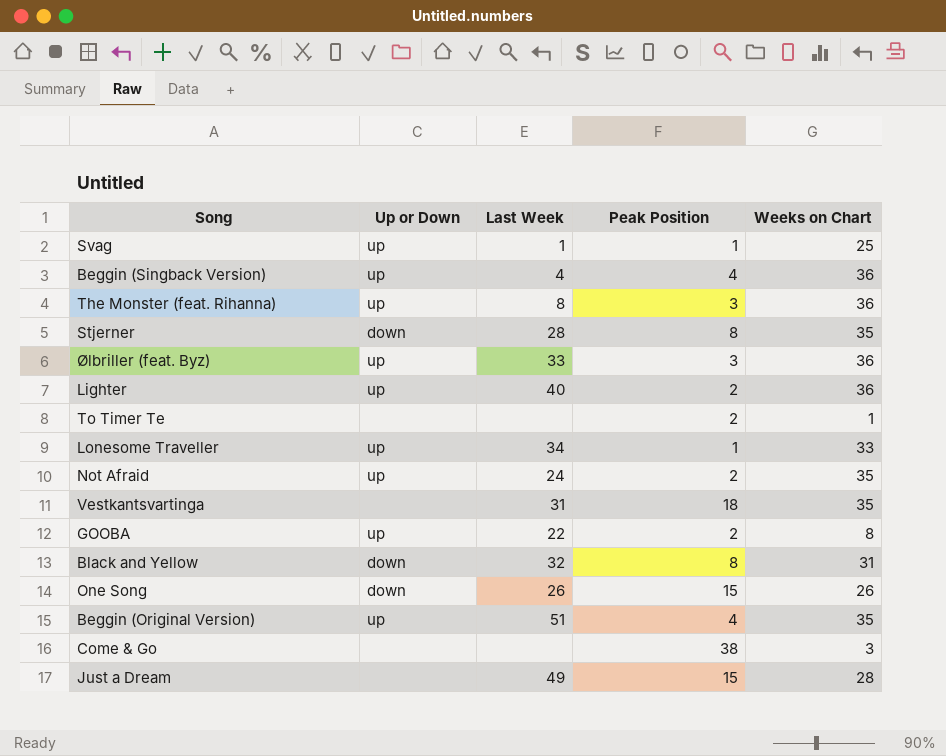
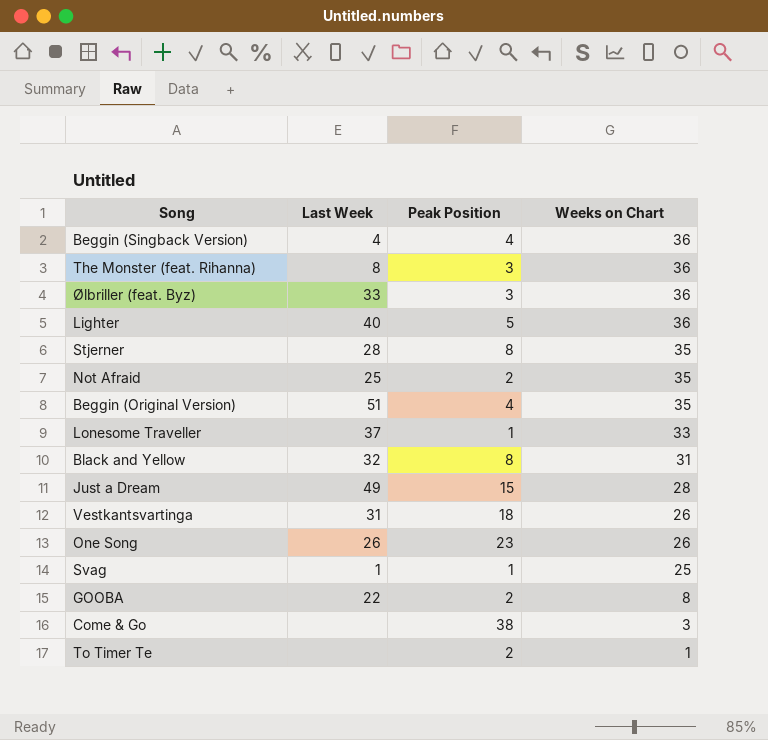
row order: none -> Weeks on Chart descending
column Up or Down | position: 2 -> none
Lighter | Peak Position: 2 -> 5
Not Afraid | Last Week: 24 -> 25
Lonesome Traveller | Last Week: 34 -> 37
Vestkantsvartinga | Weeks on Chart: 35 -> 26
One Song | Peak Position: 15 -> 23

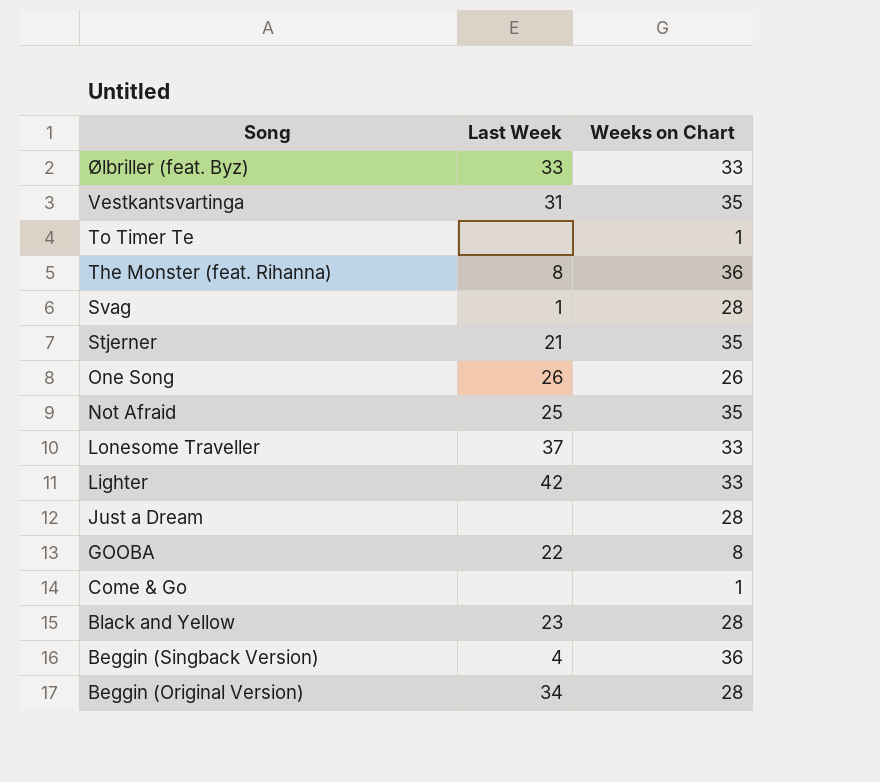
row order: Weeks on Chart descending -> Song descending
column Peak Position | position: 3 -> none
Ølbriller (feat. Byz) | Weeks on Chart: 36 -> 33
Vestkantsvartinga | Weeks on Chart: 26 -> 35
Svag | Weeks on Chart: 25 -> 28
Stjerner | Last Week: 28 -> 21
Lighter | Last Week: 40 -> 42
Lighter | Weeks on Chart: 36 -> 33
Just a Dream | Last Week: 49 -> none
Come & Go | Weeks on Chart: 3 -> 1
Black and Yellow | Last Week: 32 -> 23
Black and Yellow | Weeks on Chart: 31 -> 28
Beggin (Original Version) | Last Week: 51 -> 34
Beggin (Original Version) | Weeks on Chart: 35 -> 28

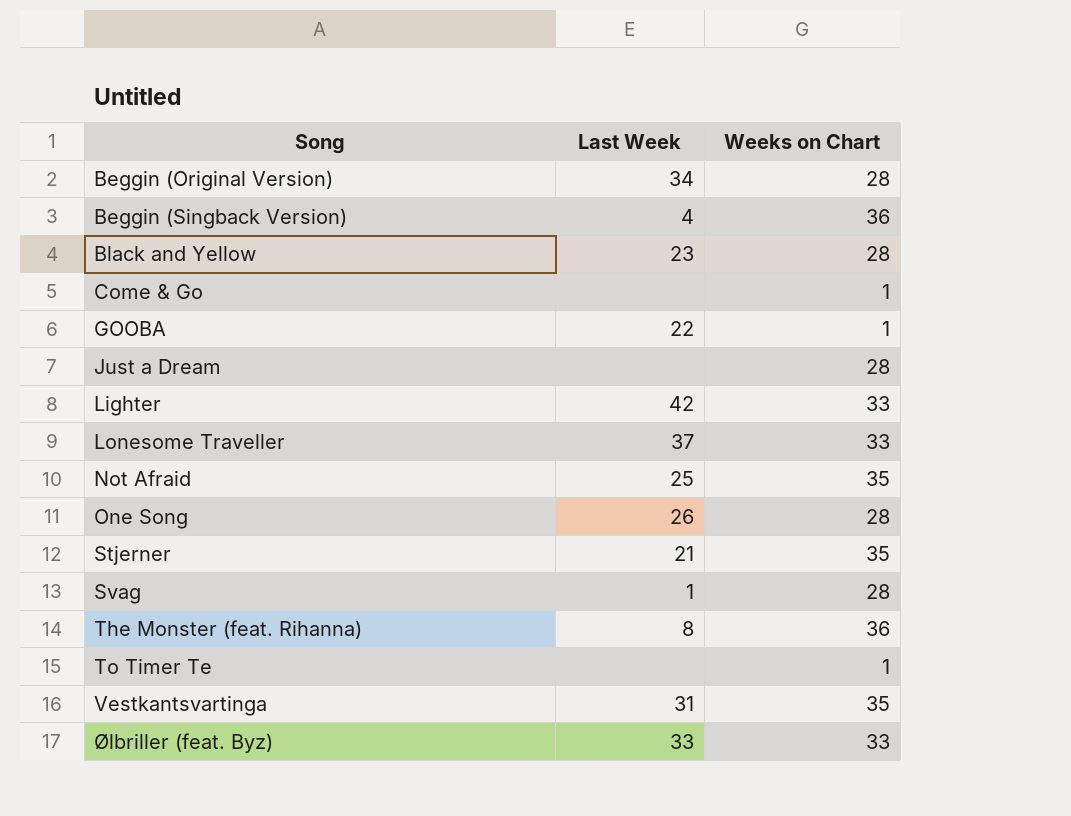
row order: Song descending -> Song ascending
GOOBA | Weeks on Chart: 8 -> 1
One Song | Weeks on Chart: 26 -> 28

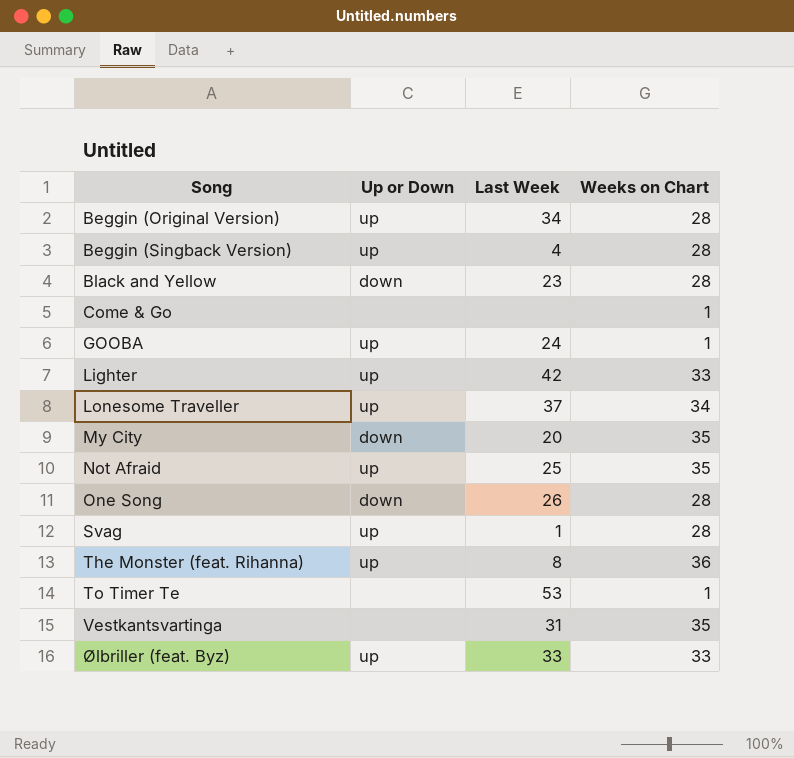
column Up or Down | position: none -> 2
row Just a Dream: none | 28 -> none
row Stjerner: 21 | 35 -> none
Beggin (Singback Version) | Weeks on Chart: 36 -> 28
GOOBA | Last Week: 22 -> 24
Lonesome Traveller | Weeks on Chart: 33 -> 34
row My City: none -> down | 20 | 35
To Timer Te | Last Week: none -> 53

